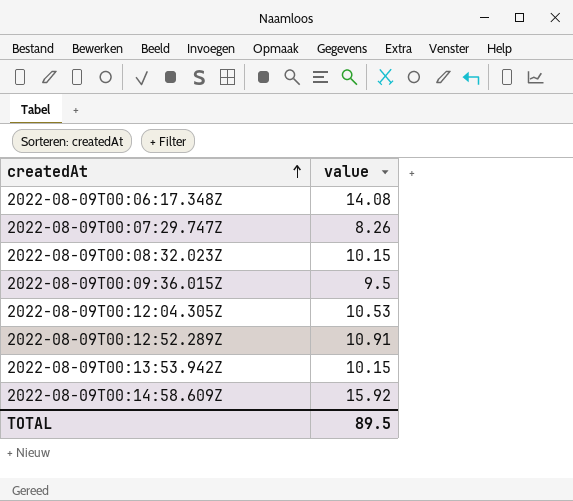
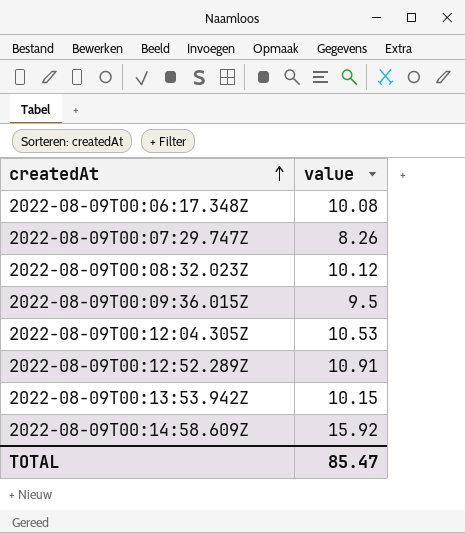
2022-08-09T00:06:17.348Z | value: 14.08 -> 10.08
2022-08-09T00:08:32.023Z | value: 10.15 -> 10.12
TOTAL | value: 89.5 -> 85.47

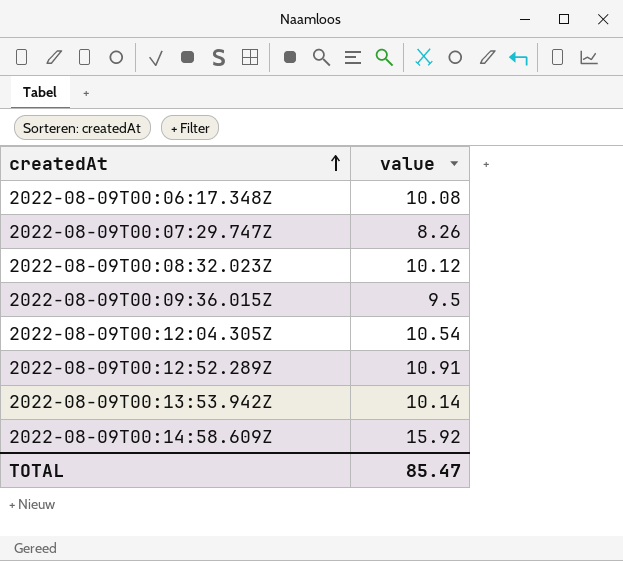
2022-08-09T00:12:04.305Z | value: 10.53 -> 10.54
2022-08-09T00:13:53.942Z | value: 10.15 -> 10.14

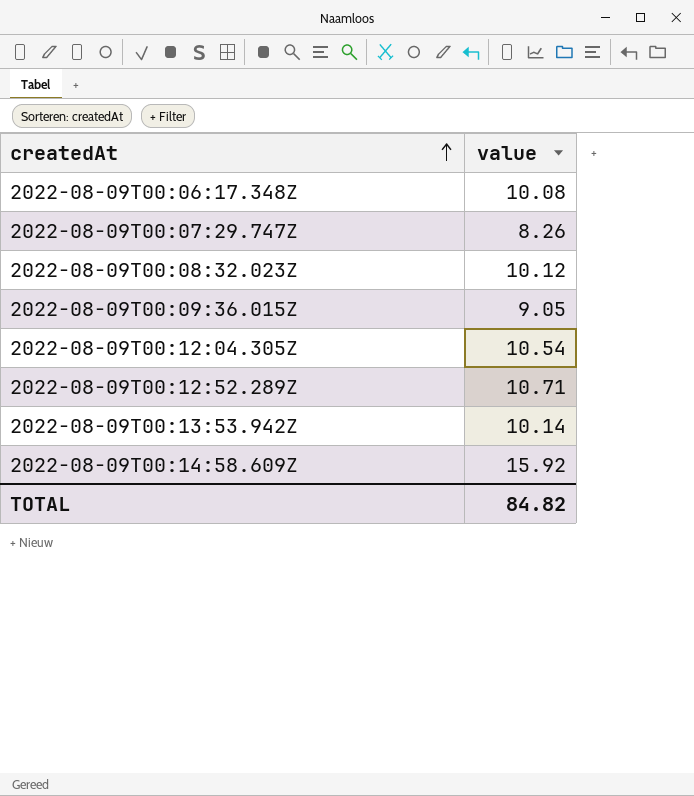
2022-08-09T00:09:36.015Z | value: 9.5 -> 9.05
2022-08-09T00:12:52.289Z | value: 10.91 -> 10.71
TOTAL | value: 85.47 -> 84.82

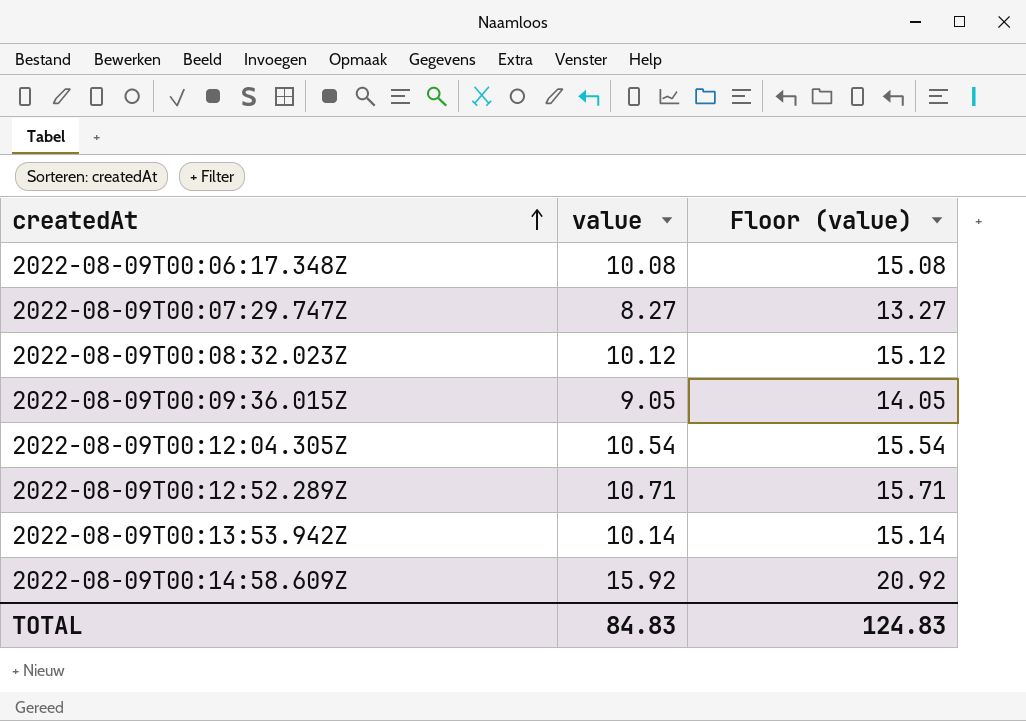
column Floor (value) | formula: none -> [value] + 5
2022-08-09T00:07:29.747Z | value: 8.26 -> 8.27
TOTAL | value: 84.82 -> 84.83

